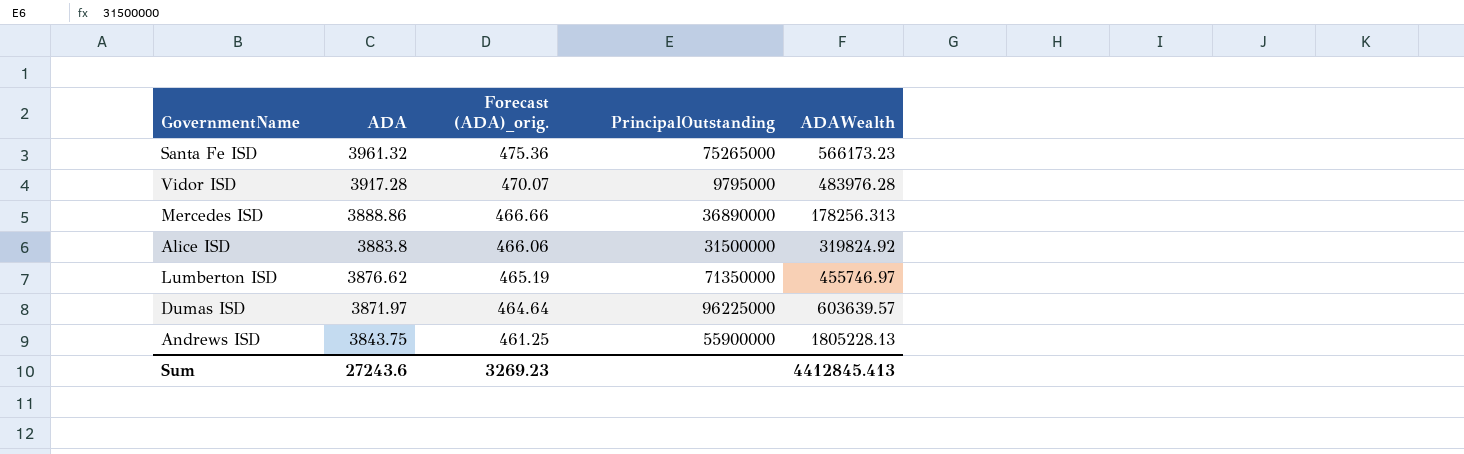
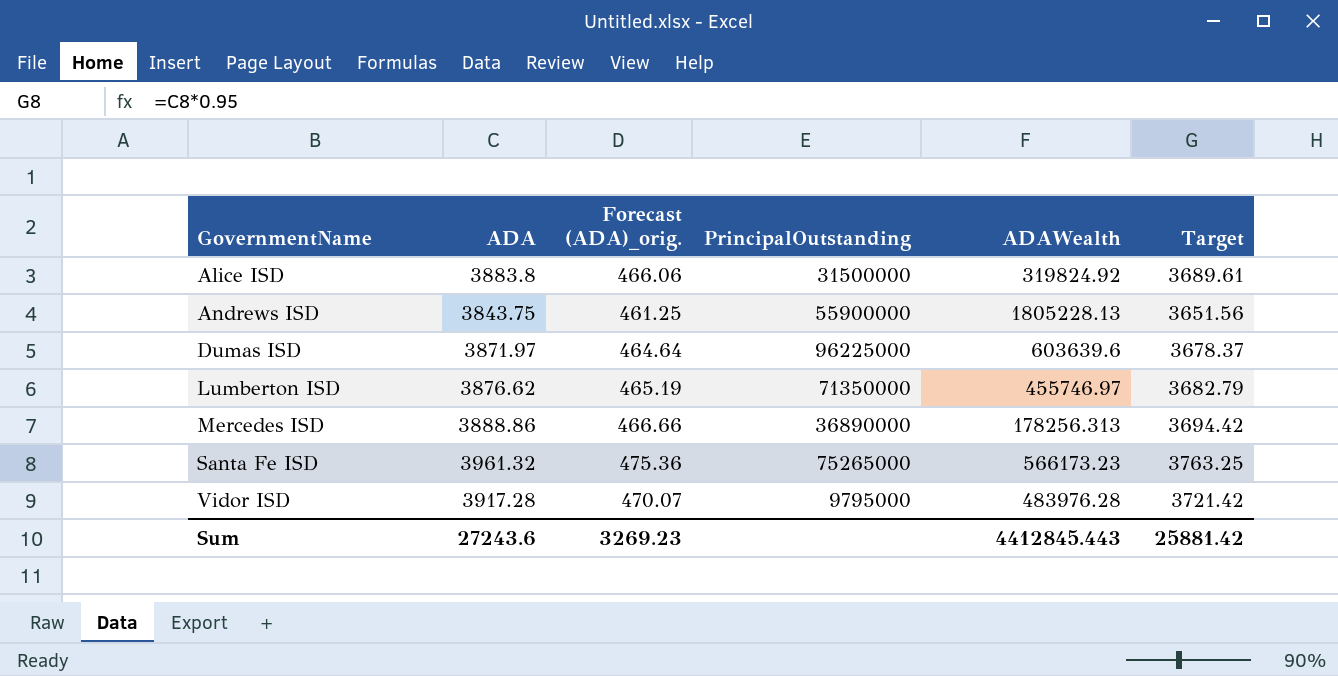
row order: ADA descending -> GovernmentName ascending
column Target | formula: none -> [ADA] * 0.95
Dumas ISD | ADAWealth: 603639.57 -> 603639.6
Sum | ADAWealth: 4412845.413 -> 4412845.443

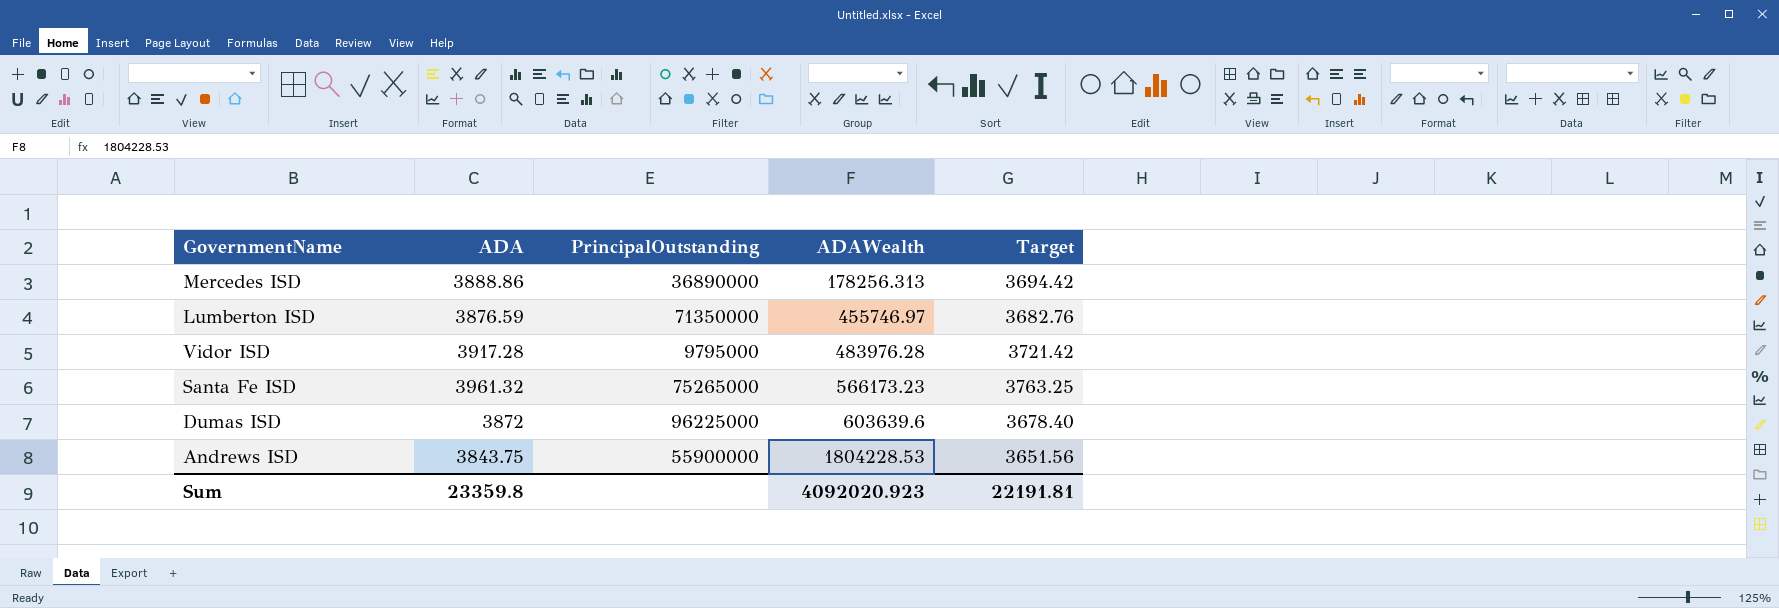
row order: GovernmentName ascending -> ADAWealth ascending
column Forecast (ADA)_orig. | formula: [ADA] * 0.12 -> none
row Alice ISD: 3883.8 | 466.06 | 31500000 | 319824.92 | 3689.61 -> none
Lumberton ISD | ADA: 3876.62 -> 3876.59
Lumberton ISD | Target: 3682.79 -> 3682.76
Dumas ISD | ADA: 3871.97 -> 3872
Dumas ISD | Target: 3678.37 -> 3678.40
Andrews ISD | ADAWealth: 1805228.13 -> 1804228.53
Sum | ADA: 27243.6 -> 23359.8
Sum | ADAWealth: 4412845.443 -> 4092020.923
Sum | Target: 25881.42 -> 22191.81

